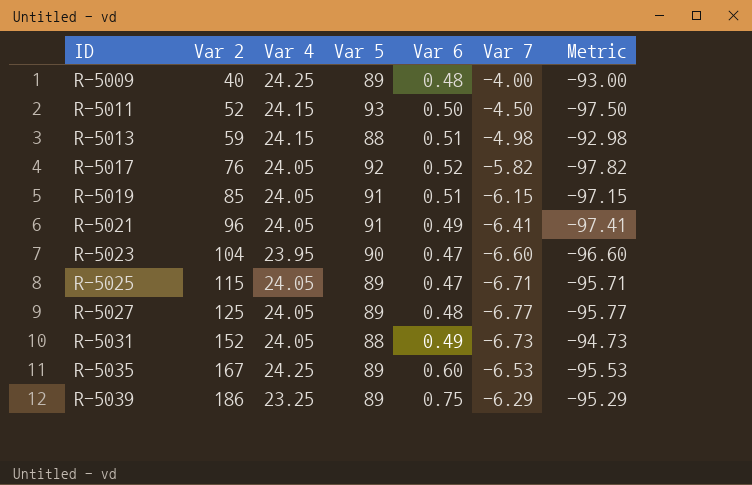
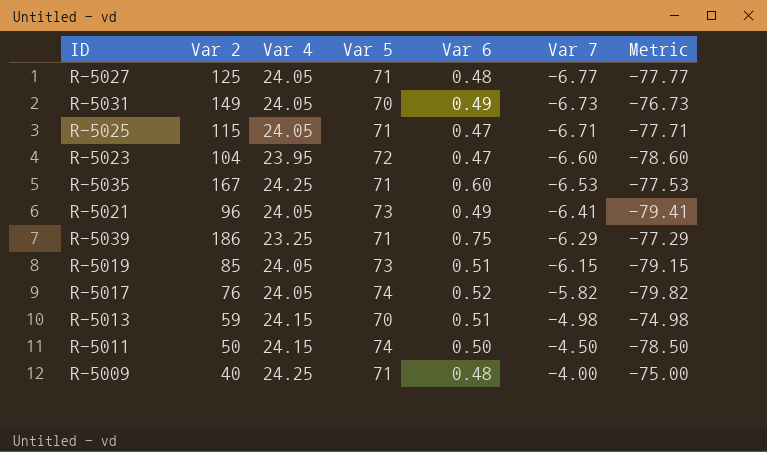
row order: ID ascending -> Var 7 ascending
R-5027 | Var 5: 89 -> 71
R-5027 | Metric: -95.77 -> -77.77
R-5031 | Var 2: 152 -> 149
R-5031 | Var 5: 88 -> 70
R-5031 | Metric: -94.73 -> -76.73
R-5025 | Var 5: 89 -> 71
R-5025 | Metric: -95.71 -> -77.71
R-5023 | Var 5: 90 -> 72
R-5023 | Metric: -96.60 -> -78.60
R-5035 | Var 5: 89 -> 71
R-5035 | Metric: -95.53 -> -77.53
R-5021 | Var 5: 91 -> 73
R-5021 | Metric: -97.41 -> -79.41
R-5039 | Var 5: 89 -> 71
R-5039 | Metric: -95.29 -> -77.29
R-5019 | Var 5: 91 -> 73
R-5019 | Metric: -97.15 -> -79.15
R-5017 | Var 5: 92 -> 74
R-5017 | Metric: -97.82 -> -79.82
R-5013 | Var 5: 88 -> 70
R-5013 | Metric: -92.98 -> -74.98
R-5011 | Var 2: 52 -> 50
R-5011 | Var 5: 93 -> 74
R-5011 | Metric: -97.50 -> -78.50
R-5009 | Var 5: 89 -> 71
R-5009 | Metric: -93.00 -> -75.00

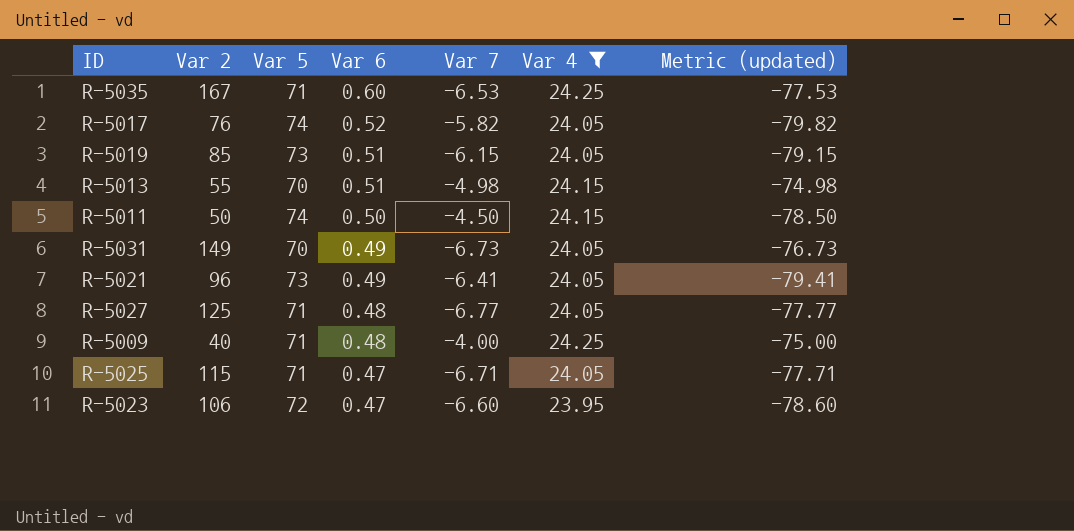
filter: none -> Var 4 != 23.25
row order: Var 7 ascending -> Var 6 descending
column Var 4 | position: 3 -> 6
column name: Metric -> Metric (updated)
R-5013 | Var 2: 59 -> 55
R-5023 | Var 2: 104 -> 106

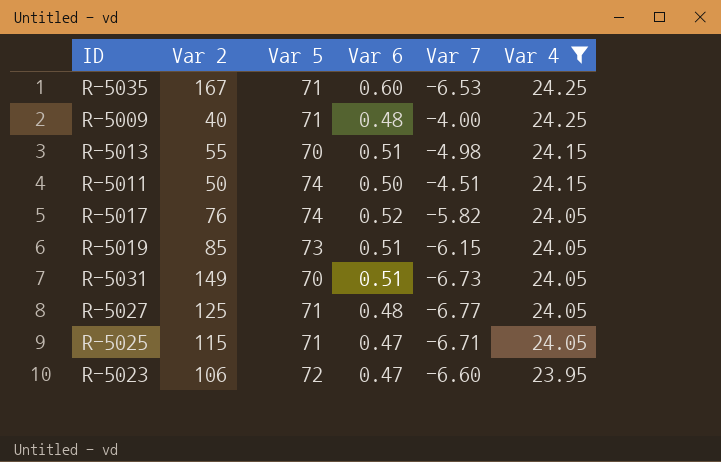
row order: Var 6 descending -> Var 4 descending
column Metric (updated) | formula: [Var 7] - [Var 5] -> none
row R-5021: 96 | 73 | 0.49 | -6.41 | 24.05 | -79.41 -> none
R-5011 | Var 7: -4.50 -> -4.51
R-5031 | Var 6: 0.49 -> 0.51

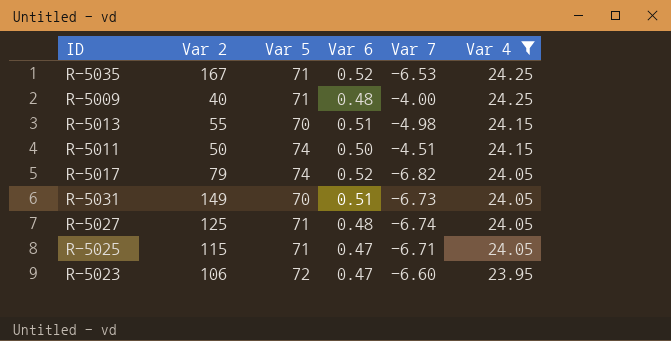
row R-5019: 85 | 73 | 0.51 | -6.15 | 24.05 -> none
R-5035 | Var 6: 0.60 -> 0.52
R-5017 | Var 2: 76 -> 79
R-5017 | Var 7: -5.82 -> -6.82
R-5027 | Var 7: -6.77 -> -6.74

